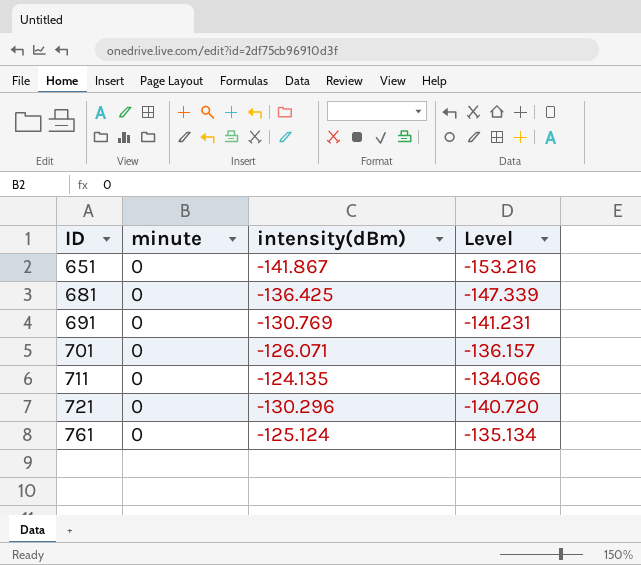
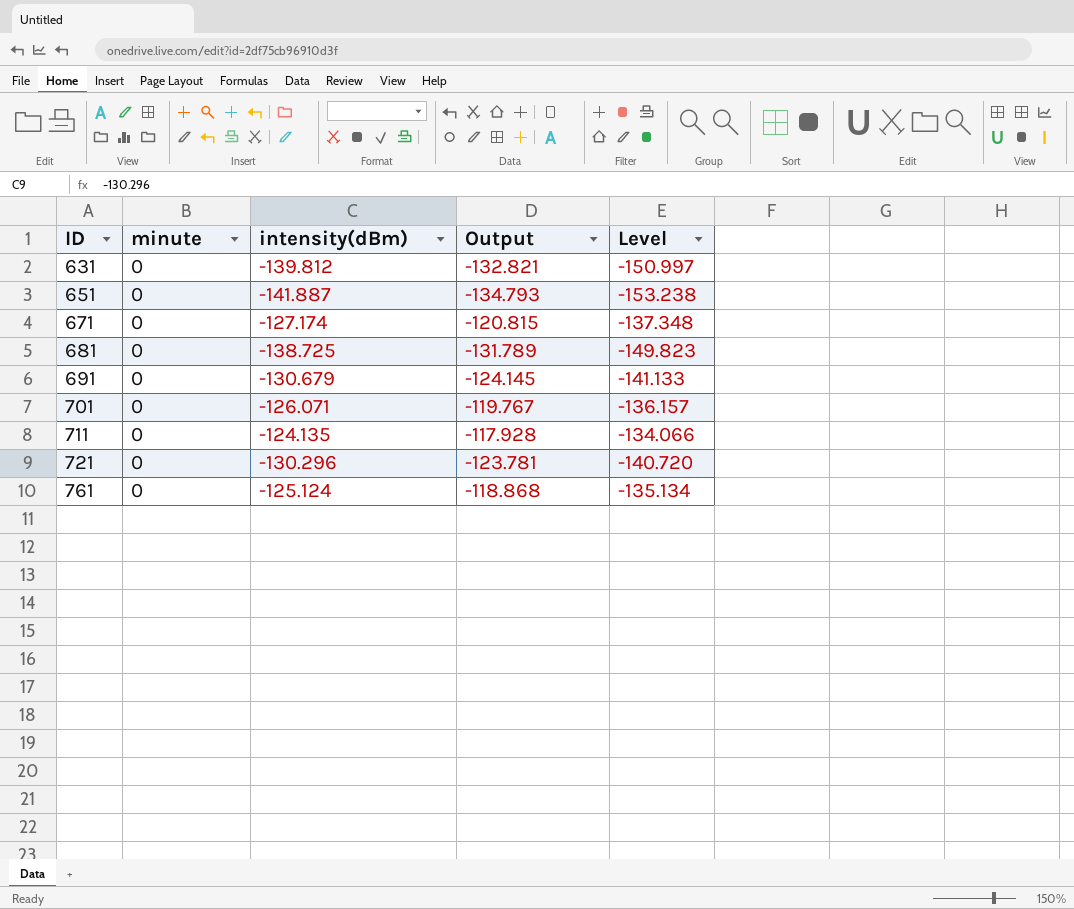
column Output | formula: none -> [intensity(dBm)] * 0.95
row 631: none -> 0 | -139.812 | -132.821 | -150.997
651 | intensity(dBm): -141.867 -> -141.887
651 | Level: -153.216 -> -153.238
row 671: none -> 0 | -127.174 | -120.815 | -137.348
681 | intensity(dBm): -136.425 -> -138.725
681 | Level: -147.339 -> -149.823
691 | intensity(dBm): -130.769 -> -130.679
691 | Level: -141.231 -> -141.133

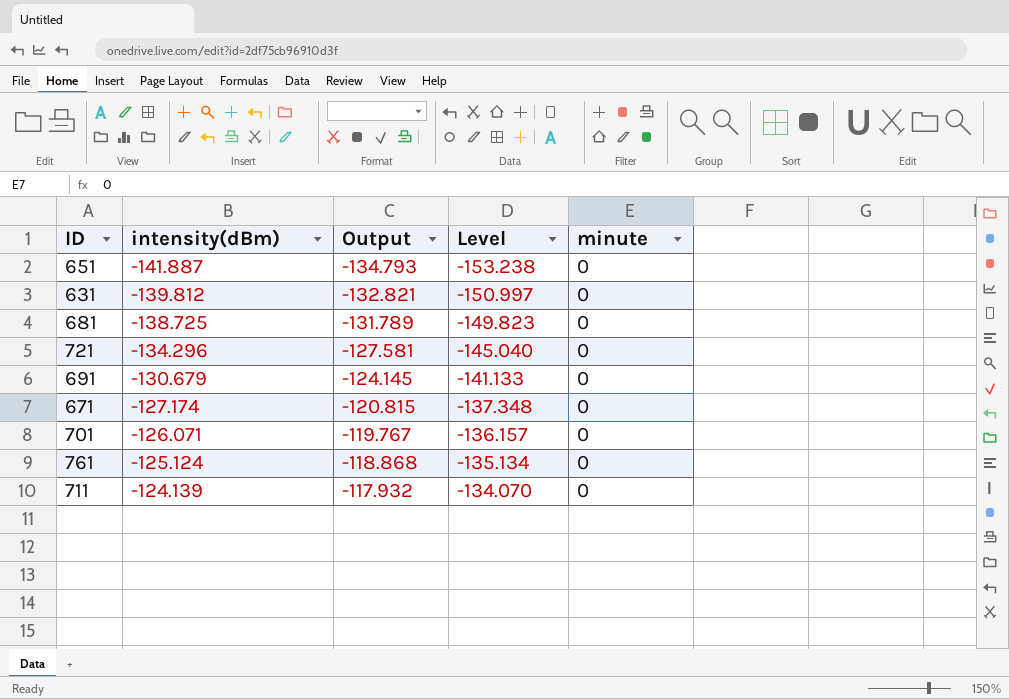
row order: ID ascending -> intensity(dBm) ascending
column minute | position: 2 -> 5
721 | intensity(dBm): -130.296 -> -134.296
721 | Output: -123.781 -> -127.581
721 | Level: -140.720 -> -145.040
711 | intensity(dBm): -124.135 -> -124.139
711 | Output: -117.928 -> -117.932
711 | Level: -134.066 -> -134.070

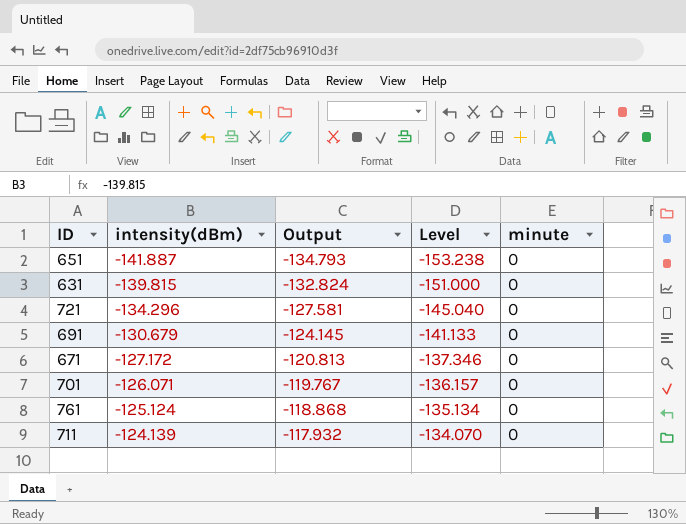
row 681: -138.725 | -131.789 | -149.823 | 0 -> none
631 | intensity(dBm): -139.812 -> -139.815
631 | Output: -132.821 -> -132.824
631 | Level: -150.997 -> -151.000
671 | intensity(dBm): -127.174 -> -127.172
671 | Output: -120.815 -> -120.813
671 | Level: -137.348 -> -137.346

